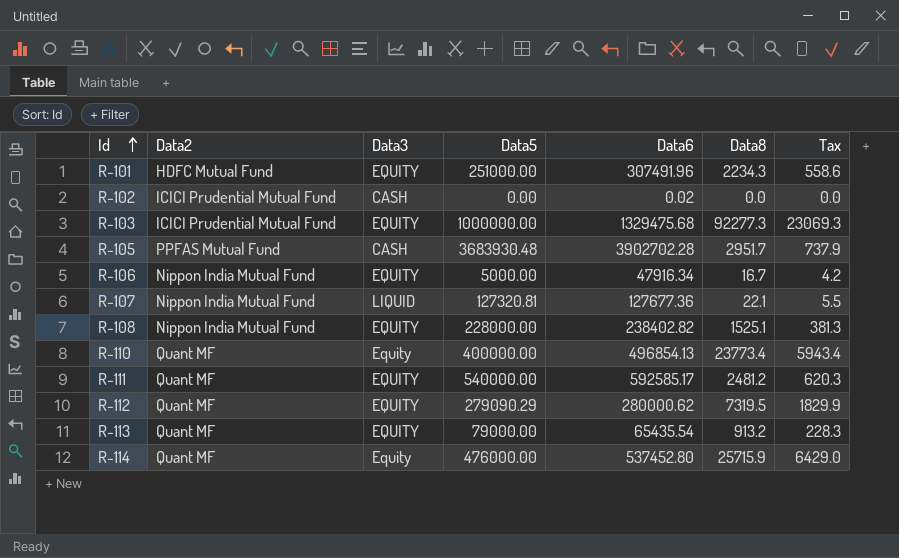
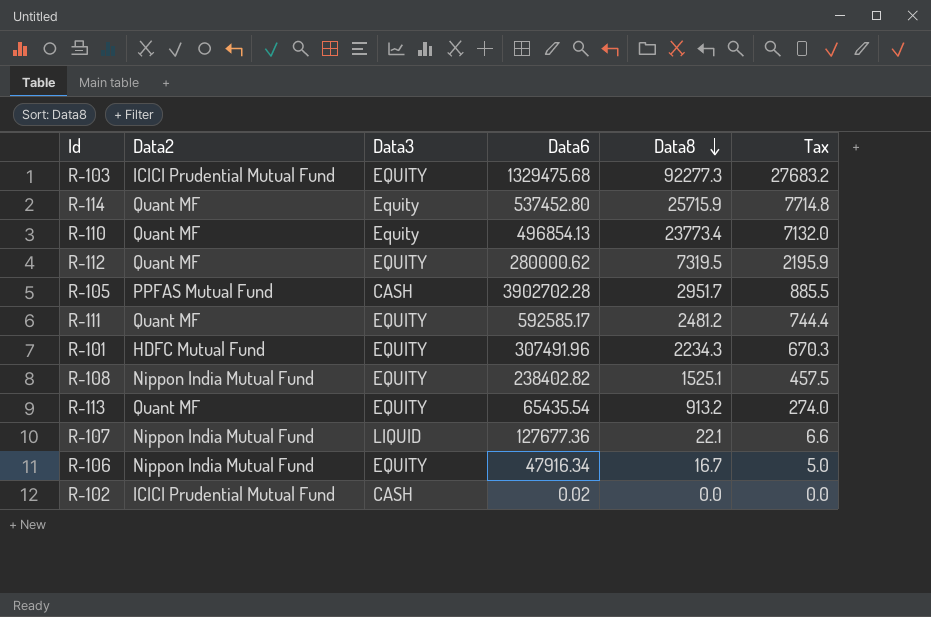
row order: Id ascending -> Data8 descending
column Data5 | position: 4 -> none
column Tax | formula: [Data8] * 0.25 -> [Data8] * 0.3

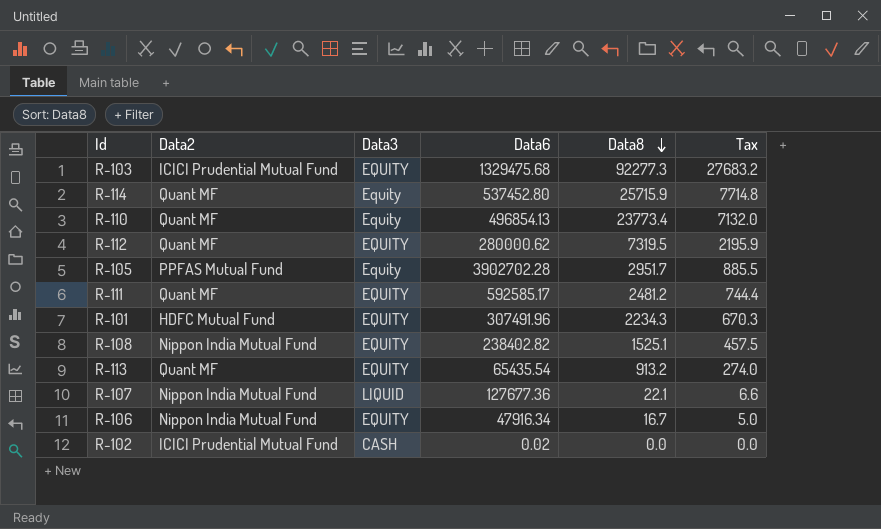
R-105 | Data3: CASH -> Equity

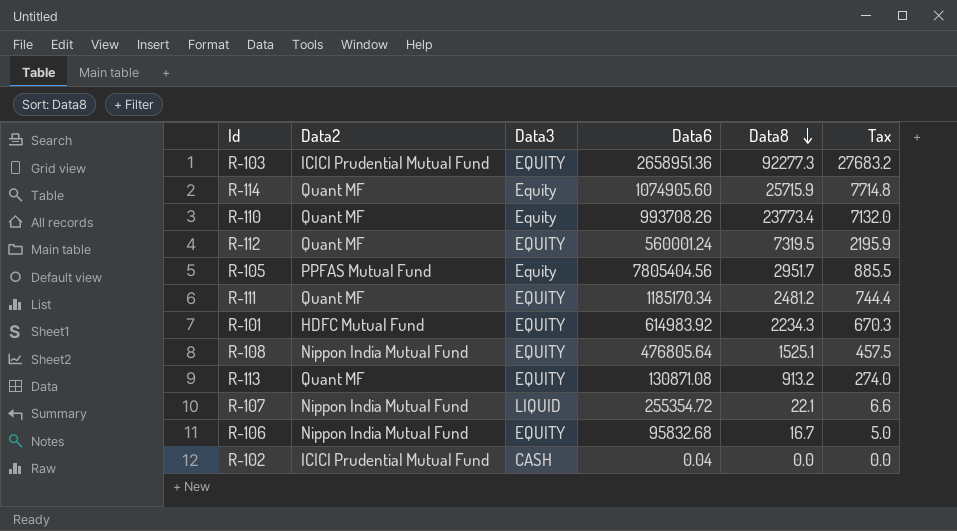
R-103 | Data6: 1329475.68 -> 2658951.36
R-114 | Data6: 537452.80 -> 1074905.60
R-110 | Data6: 496854.13 -> 993708.26
R-112 | Data6: 280000.62 -> 560001.24
R-105 | Data6: 3902702.28 -> 7805404.56
R-111 | Data6: 592585.17 -> 1185170.34
R-101 | Data6: 307491.96 -> 614983.92
R-108 | Data6: 238402.82 -> 476805.64
R-113 | Data6: 65435.54 -> 130871.08
R-107 | Data6: 127677.36 -> 255354.72
R-106 | Data6: 47916.34 -> 95832.68
R-102 | Data6: 0.02 -> 0.04

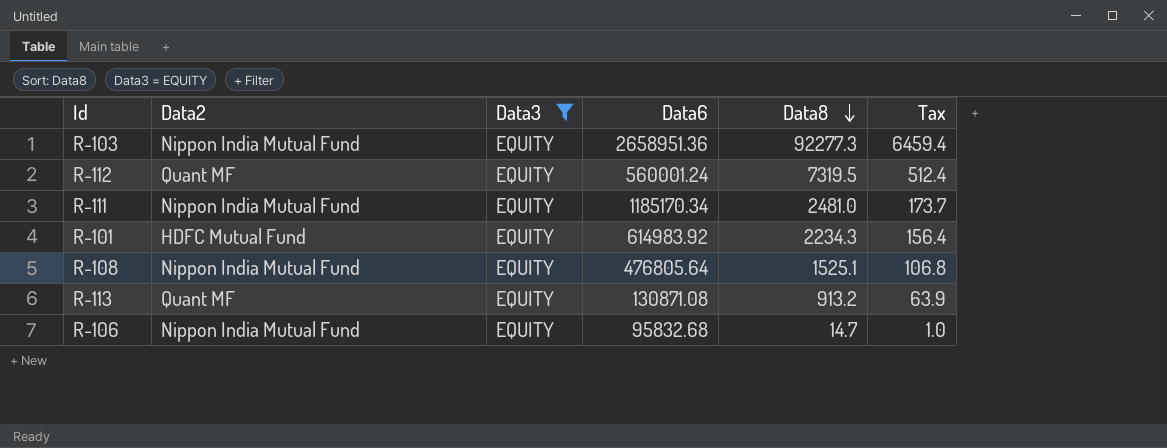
filter: none -> Data3 = EQUITY
column Tax | formula: [Data8] * 0.3 -> [Data8] * 0.07
R-103 | Data2: ICICI Prudential Mutual Fund -> Nippon India Mutual Fund
R-111 | Data2: Quant MF -> Nippon India Mutual Fund
R-111 | Data8: 2481.2 -> 2481.0
R-106 | Data8: 16.7 -> 14.7

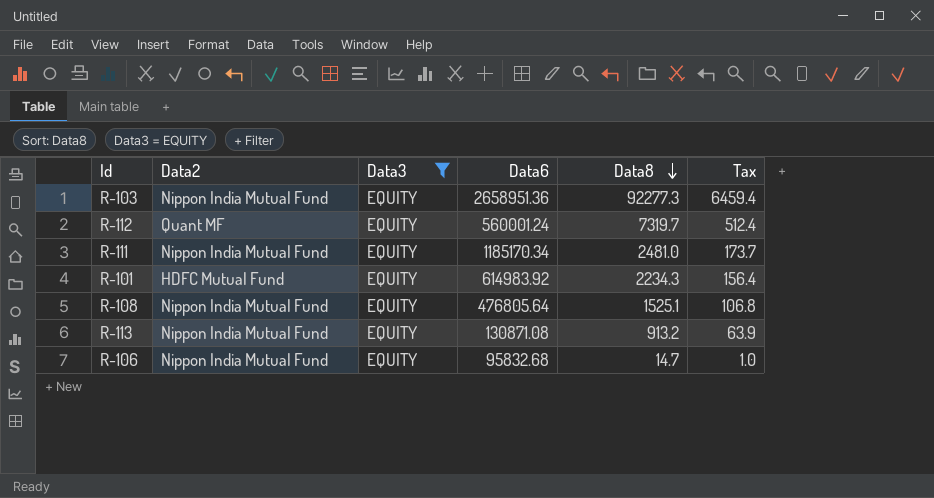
R-112 | Data8: 7319.5 -> 7319.7
R-113 | Data2: Quant MF -> Nippon India Mutual Fund

